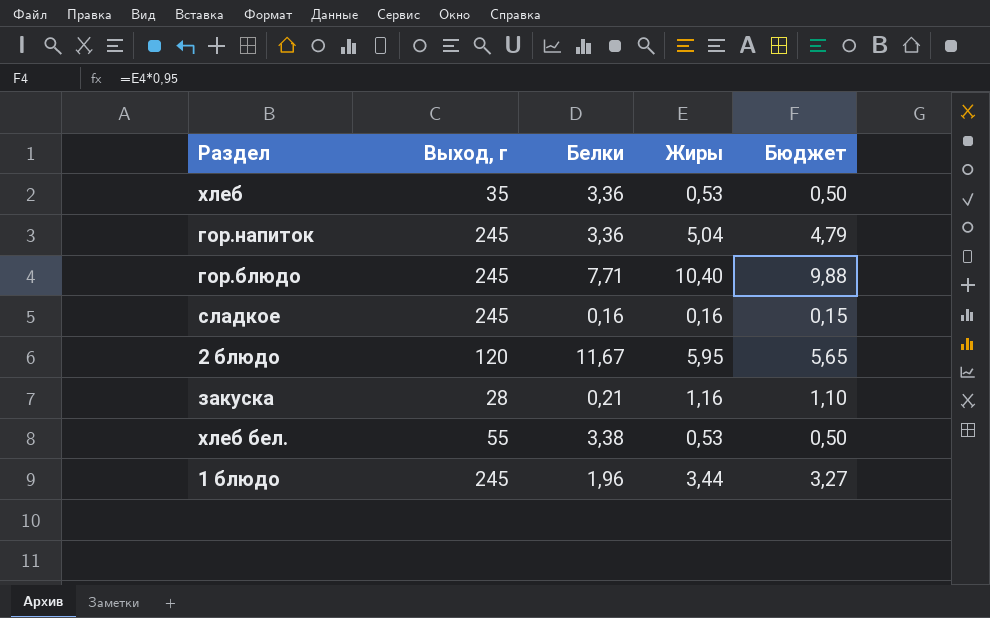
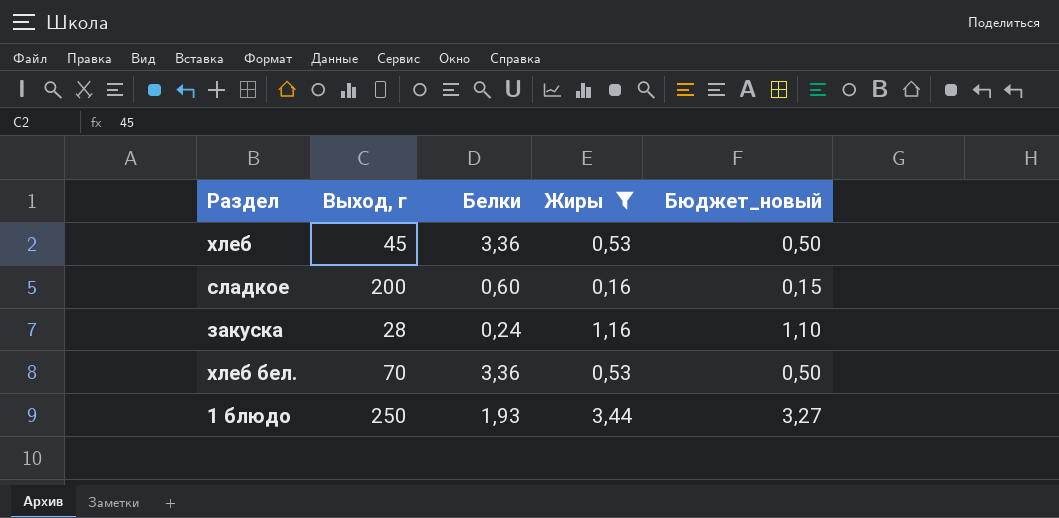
filter: none -> Жиры <= 3,44
column name: Бюджет -> Бюджет_новый
хлеб | Выход, г: 35 -> 45
сладкое | Выход, г: 245 -> 200
сладкое | Белки: 0,16 -> 0,60
закуска | Белки: 0,21 -> 0,24
хлеб бел. | Выход, г: 55 -> 70
хлеб бел. | Белки: 3,38 -> 3,36
1 блюдо | Выход, г: 245 -> 250
1 блюдо | Белки: 1,96 -> 1,93

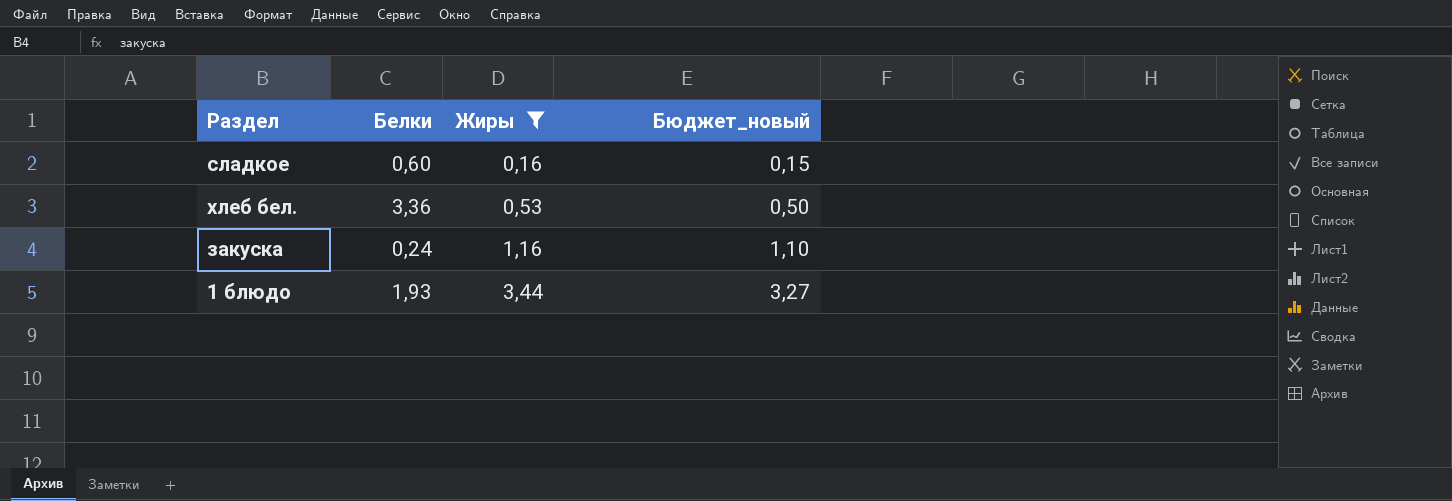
row order: none -> Жиры ascending
column Выход, г | position: 2 -> none
row хлеб: 45 | 3,36 | 0,53 | 0,50 -> none

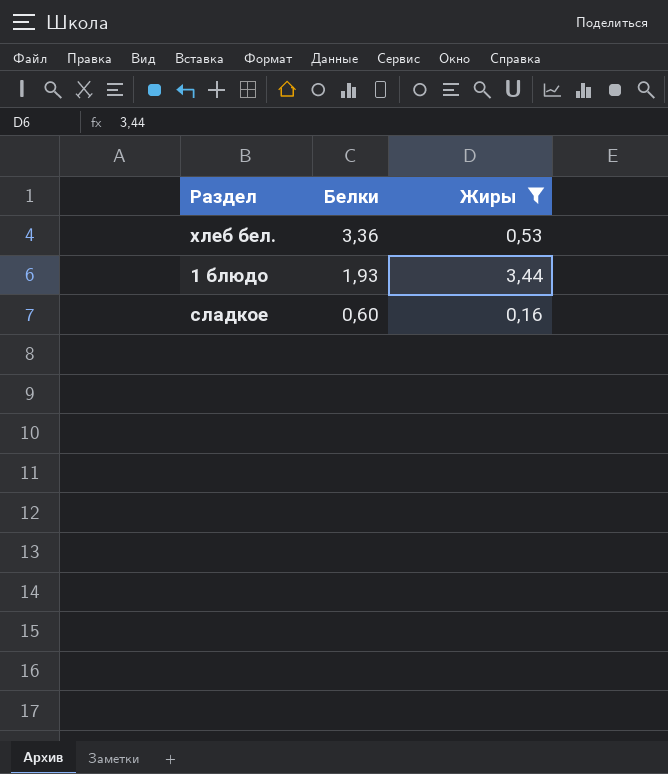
row order: Жиры ascending -> Белки descending
column Бюджет_новый | formula: [Жиры] * 0,95 -> none
row закуска: 0,24 | 1,16 | 1,10 -> none

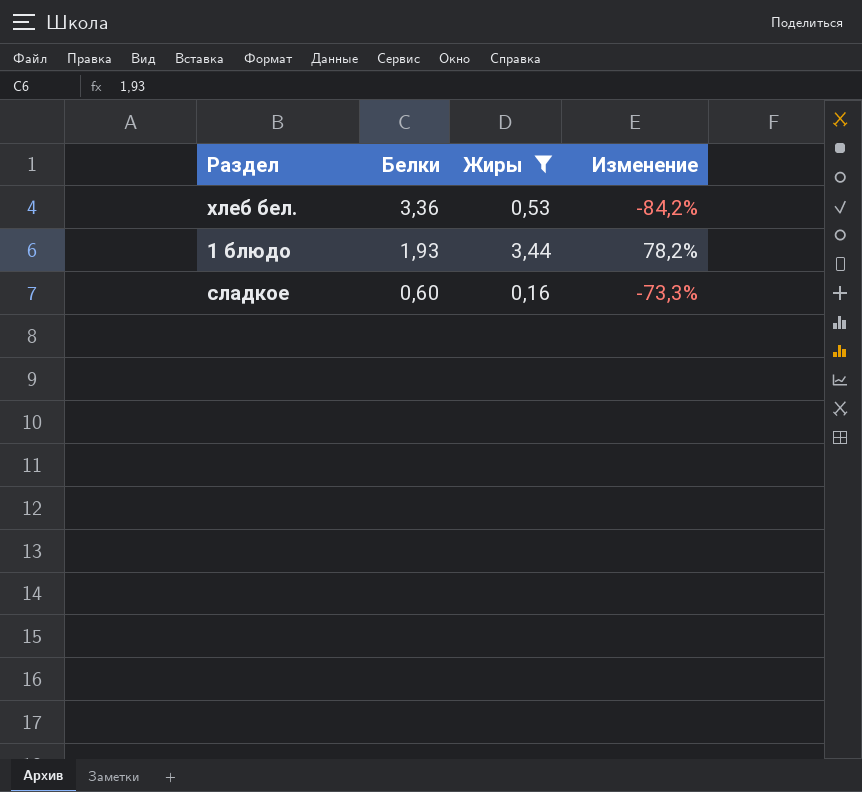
column Изменение | formula: none -> ([Жиры] - [Белки]) / [Белки]

